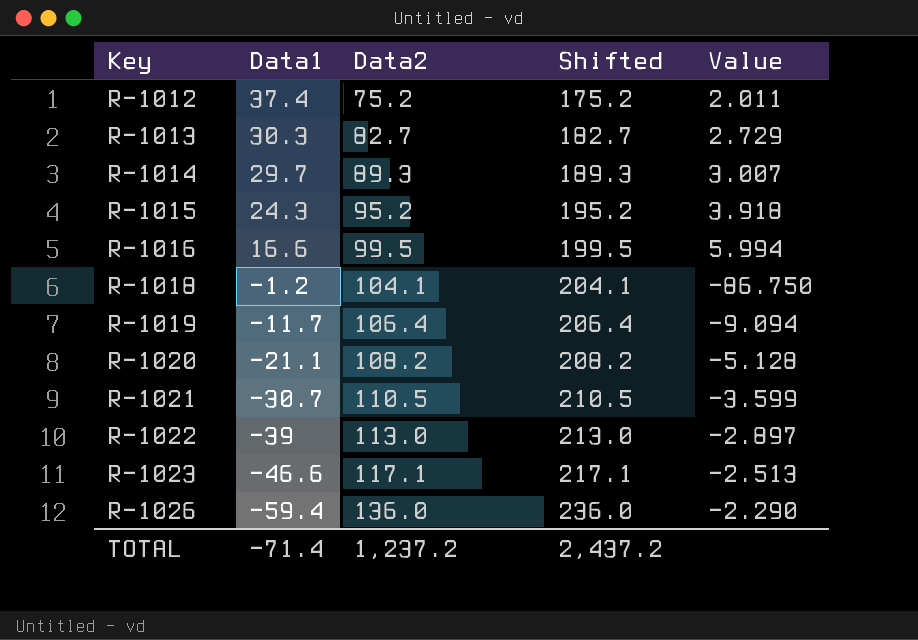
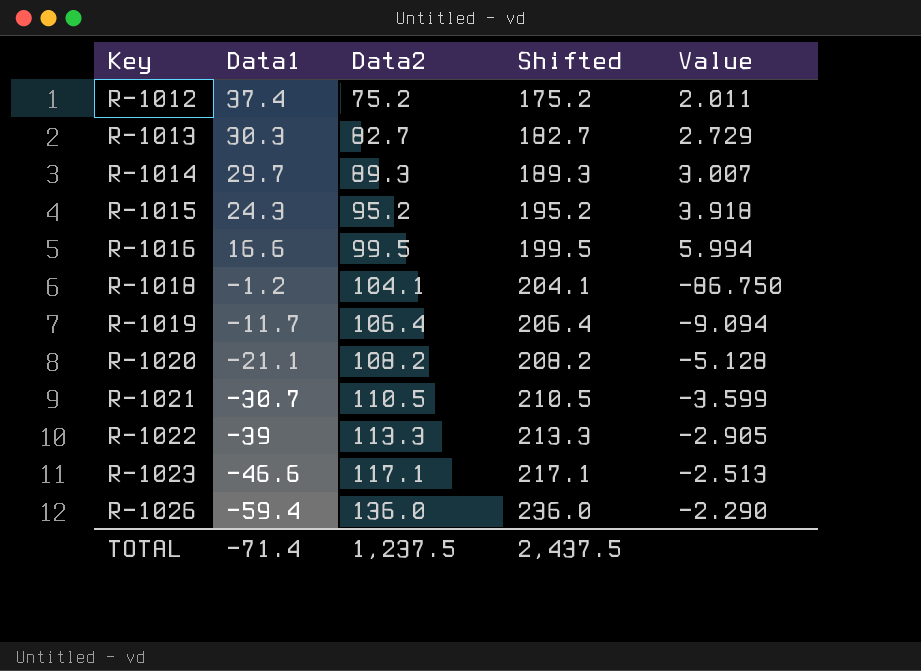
R-1022 | Data2: 113.0 -> 113.3
R-1022 | Shifted: 213.0 -> 213.3
R-1022 | Value: -2.897 -> -2.905
TOTAL | Data2: 1,237.2 -> 1,237.5
TOTAL | Shifted: 2,437.2 -> 2,437.5

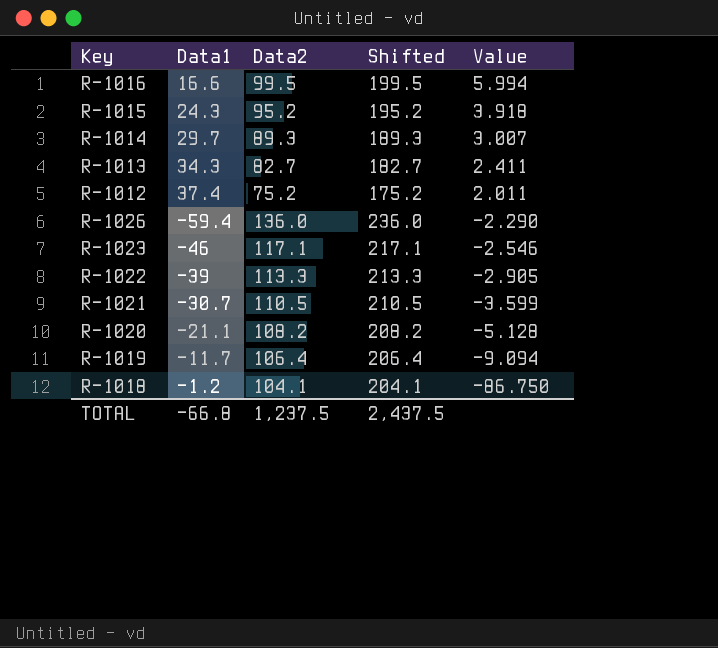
row order: Key ascending -> Value descending
R-1013 | Data1: 30.3 -> 34.3
R-1013 | Value: 2.729 -> 2.411
R-1023 | Data1: -46.6 -> -46
R-1023 | Value: -2.513 -> -2.546
TOTAL | Data1: -71.4 -> -66.8

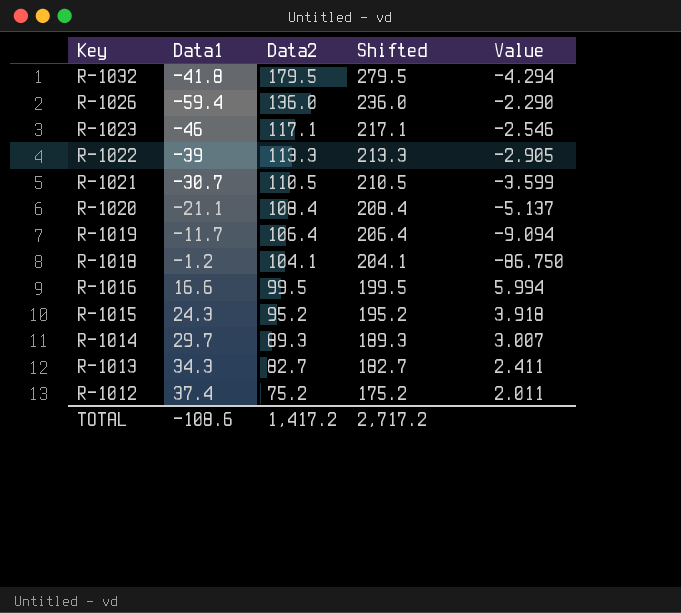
row order: Value descending -> Key descending
row R-1032: none -> -41.8 | 179.5 | 279.5 | -4.294
R-1020 | Data2: 108.2 -> 108.4
R-1020 | Shifted: 208.2 -> 208.4
R-1020 | Value: -5.128 -> -5.137
TOTAL | Data1: -66.8 -> -108.6
TOTAL | Data2: 1,237.5 -> 1,417.2
TOTAL | Shifted: 2,437.5 -> 2,717.2

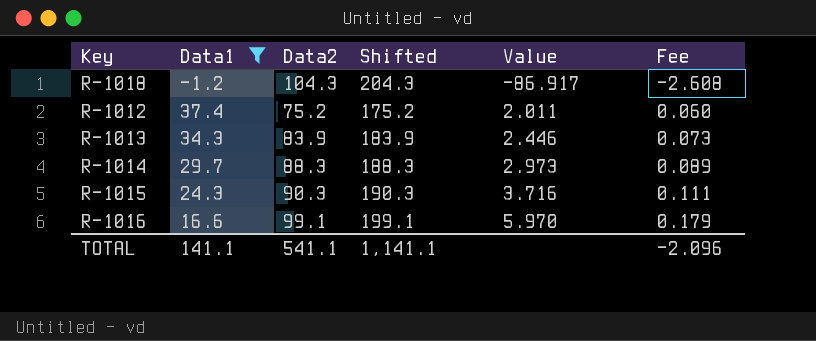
filter: none -> Data1 >= -1.2
row order: Key descending -> Value ascending
column Fee | formula: none -> [Value] * 0.03
R-1018 | Data2: 104.1 -> 104.3
R-1018 | Shifted: 204.1 -> 204.3
R-1018 | Value: -86.750 -> -86.917
R-1013 | Data2: 82.7 -> 83.9
R-1013 | Shifted: 182.7 -> 183.9
R-1013 | Value: 2.411 -> 2.446
R-1014 | Data2: 89.3 -> 88.3
R-1014 | Shifted: 189.3 -> 188.3
R-1014 | Value: 3.007 -> 2.973
R-1015 | Data2: 95.2 -> 90.3
R-1015 | Shifted: 195.2 -> 190.3
R-1015 | Value: 3.918 -> 3.716
R-1016 | Data2: 99.5 -> 99.1
R-1016 | Shifted: 199.5 -> 199.1
R-1016 | Value: 5.994 -> 5.970
TOTAL | Data1: -108.6 -> 141.1
TOTAL | Data2: 1,417.2 -> 541.1
TOTAL | Shifted: 2,717.2 -> 1,141.1

